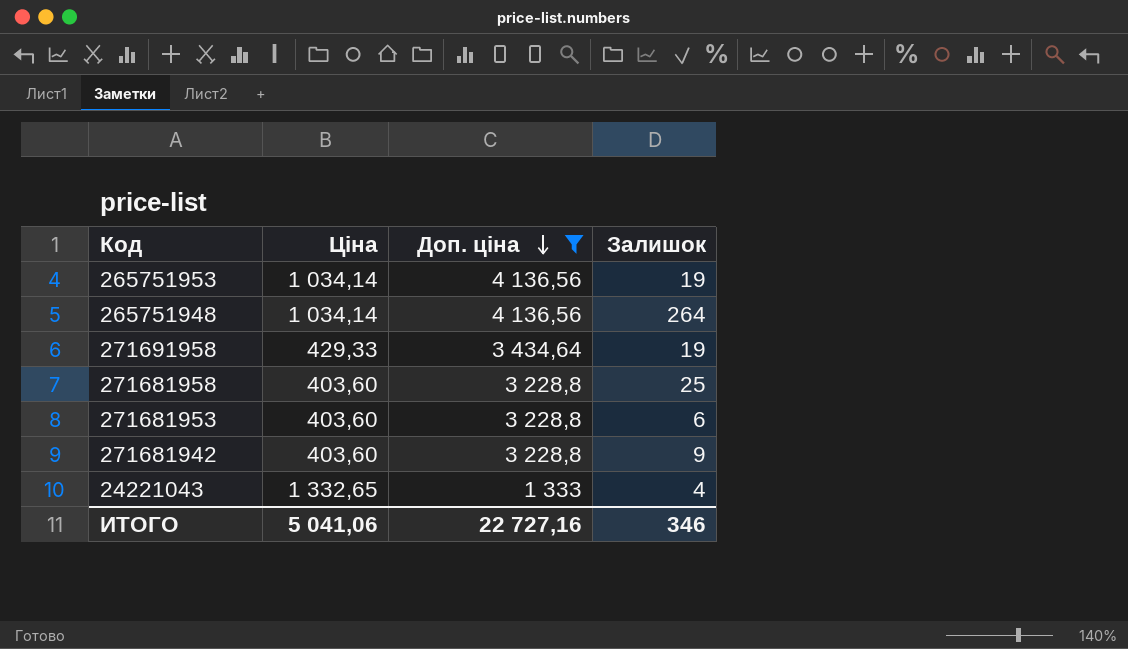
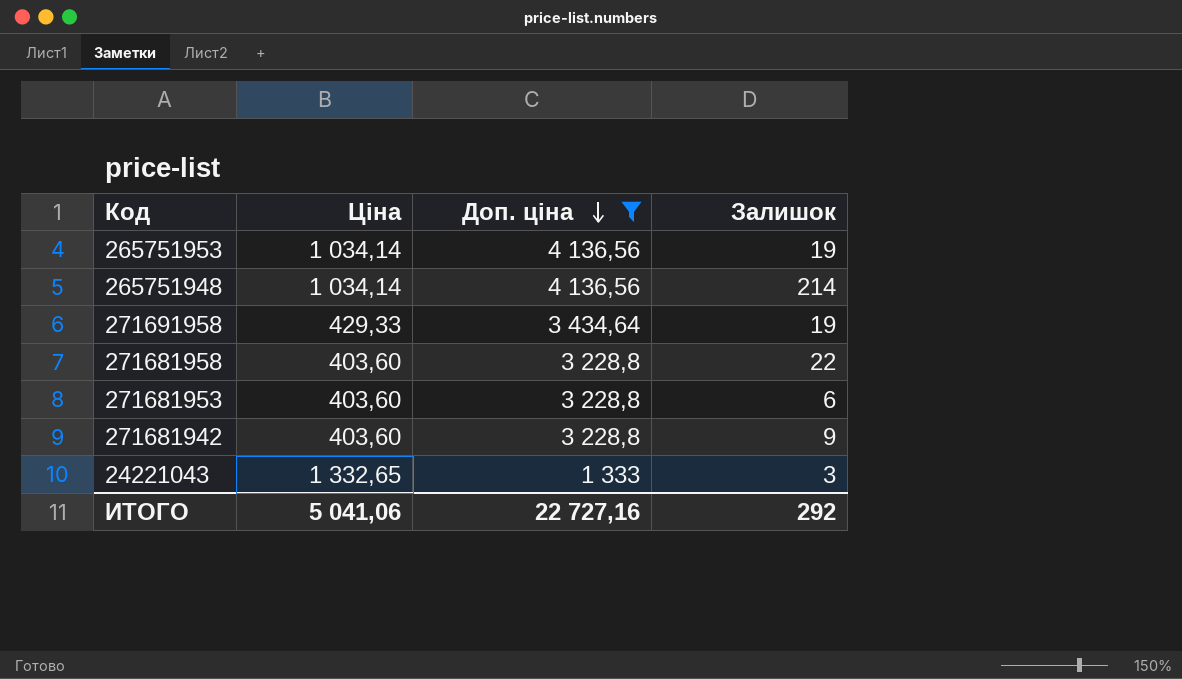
265751948 | Залишок: 264 -> 214
271681958 | Залишок: 25 -> 22
24221043 | Залишок: 4 -> 3
ИТОГО | Залишок: 346 -> 292

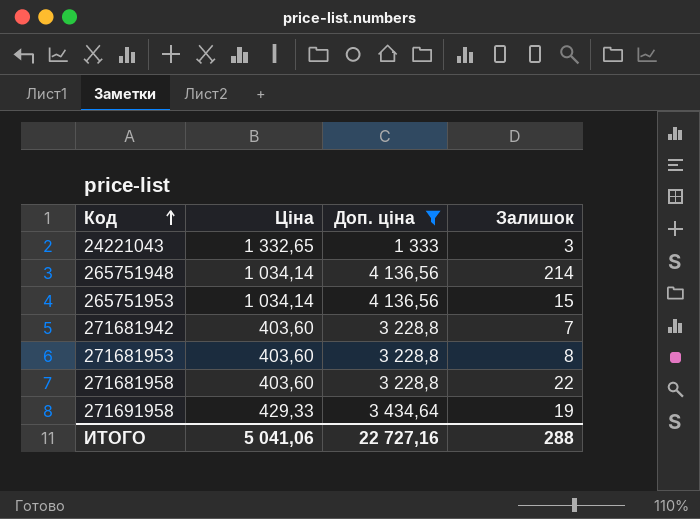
row order: Доп. ціна descending -> Код ascending
265751953 | Залишок: 19 -> 15
271681942 | Залишок: 9 -> 7
271681953 | Залишок: 6 -> 8
ИТОГО | Залишок: 292 -> 288

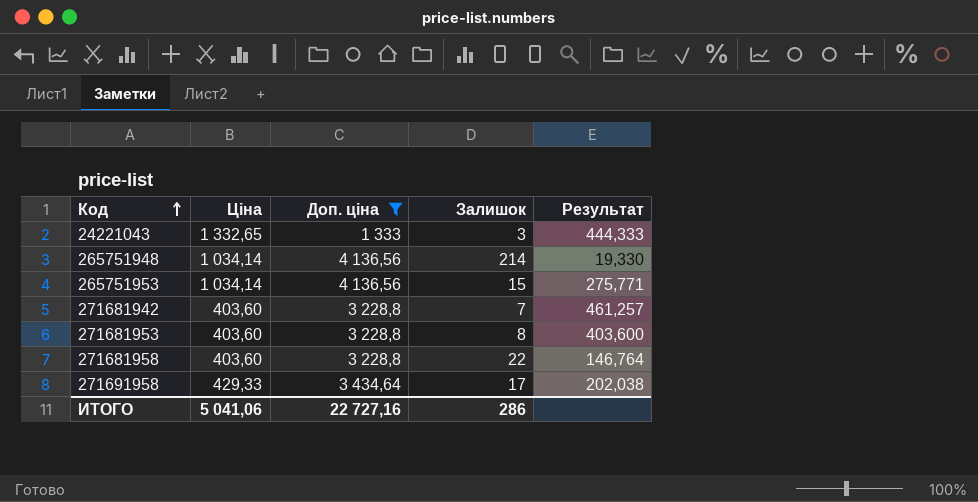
column Результат | formula: none -> [Доп. ціна] / [Залишок]
271691958 | Залишок: 19 -> 17
ИТОГО | Залишок: 288 -> 286

